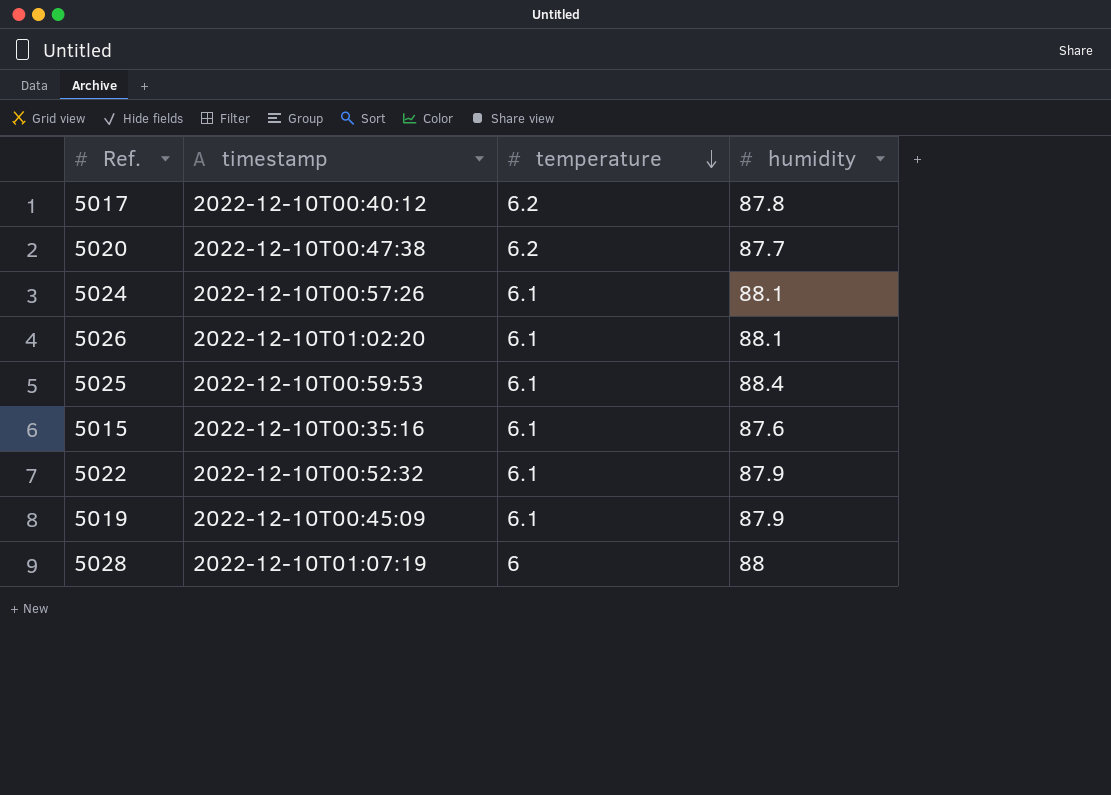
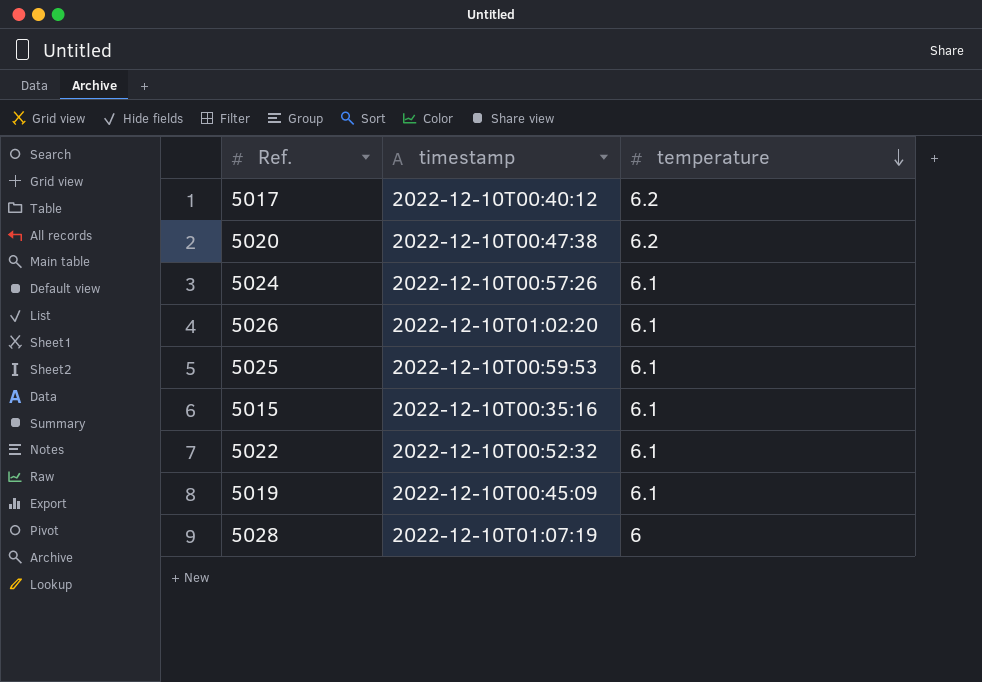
column humidity | position: 4 -> none

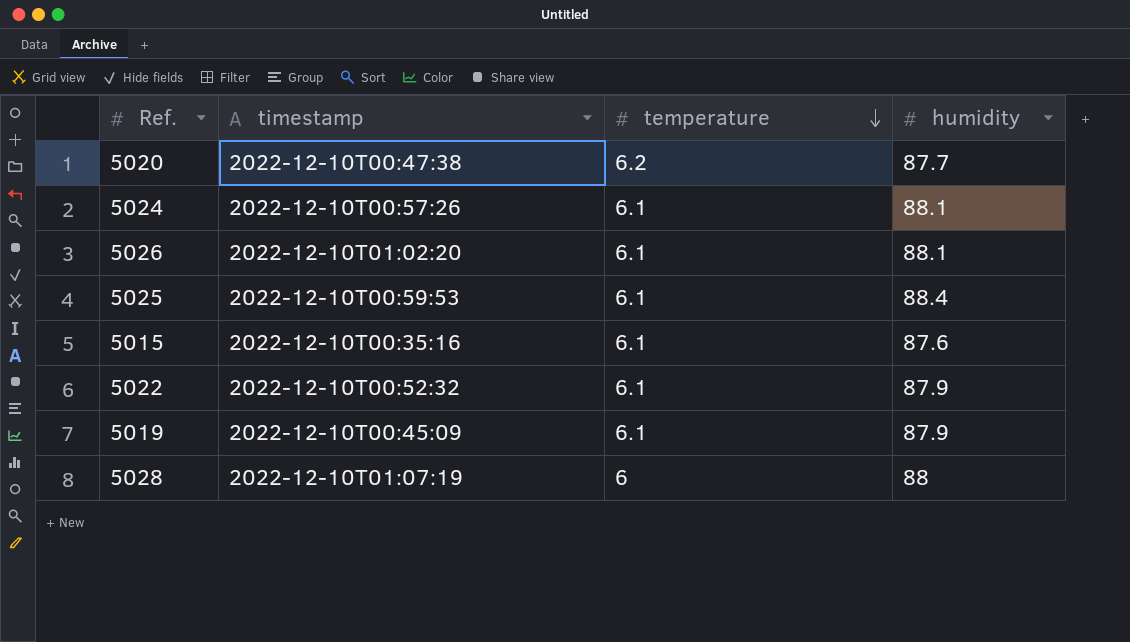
column humidity | position: none -> 4
row 5017: 2022-12-10T00:40:12 | 6.2 -> none

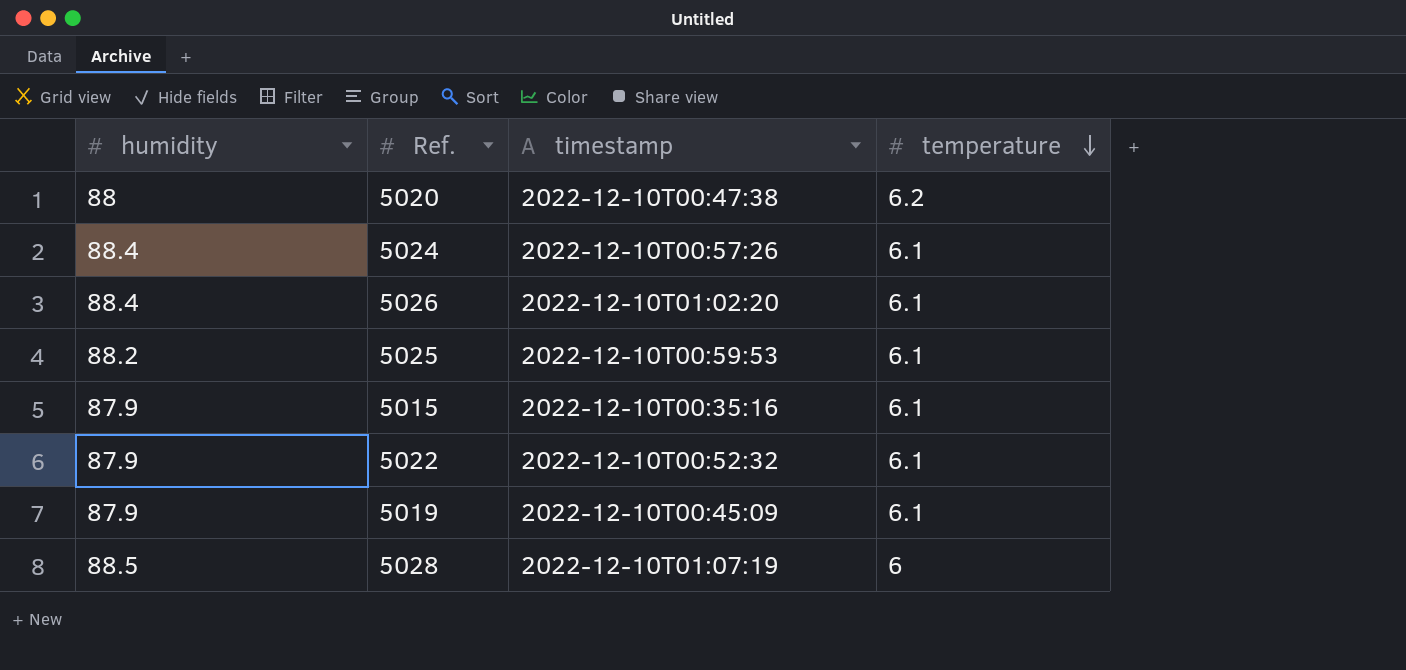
column humidity | position: 4 -> 1
5020 | humidity: 87.7 -> 88
5024 | humidity: 88.1 -> 88.4
5026 | humidity: 88.1 -> 88.4
5025 | humidity: 88.4 -> 88.2
5015 | humidity: 87.6 -> 87.9
5028 | humidity: 88 -> 88.5

